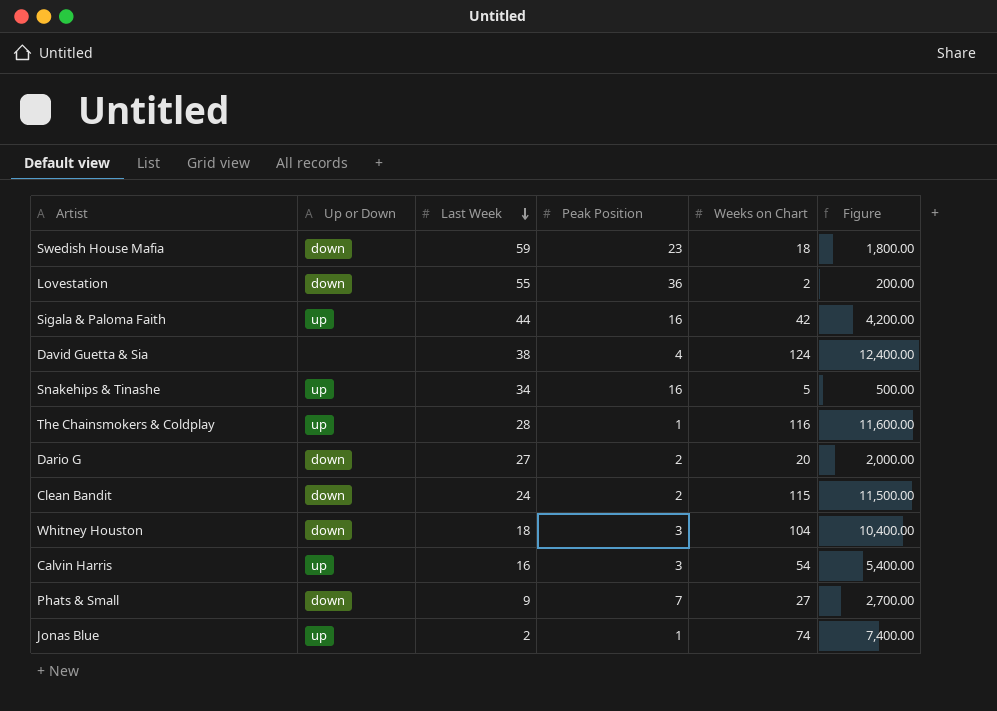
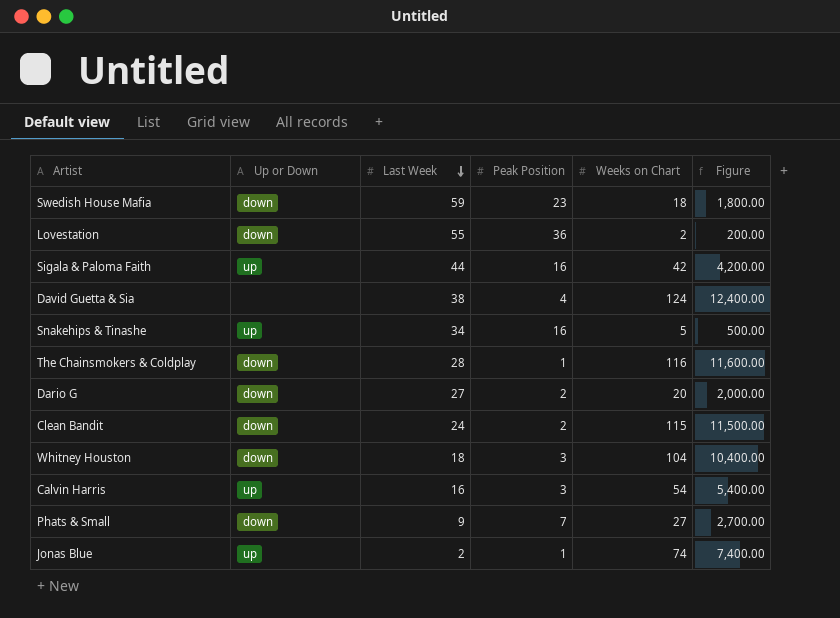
The Chainsmokers & Coldplay | Up or Down: up -> down

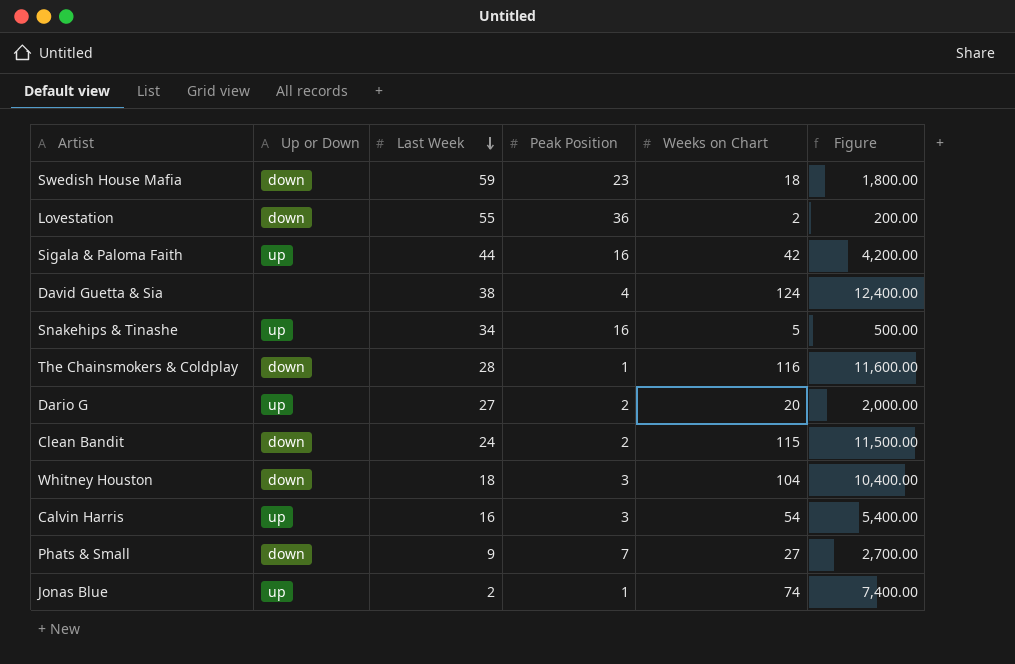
Dario G | Up or Down: down -> up

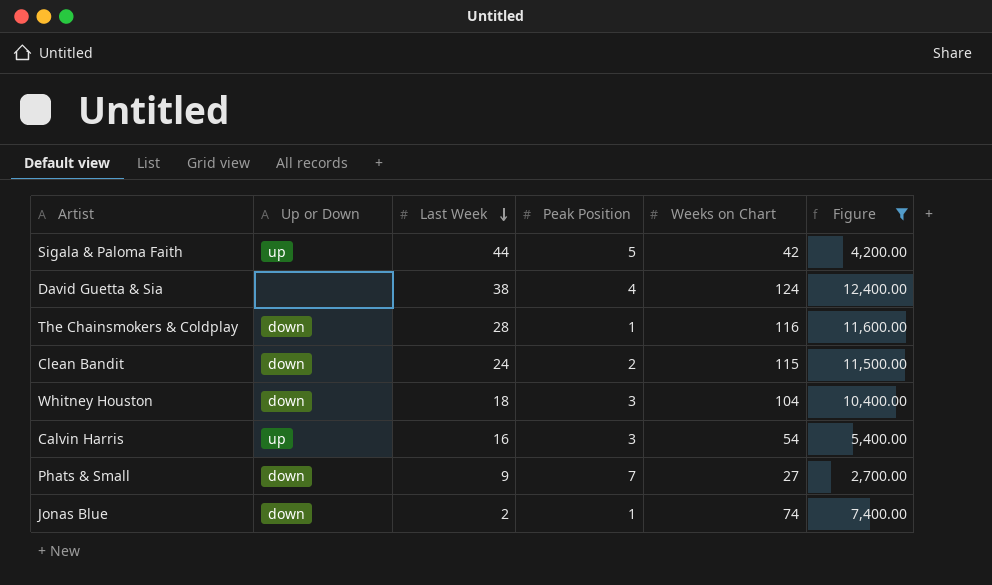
filter: none -> Figure >= 2,700.00
Sigala & Paloma Faith | Peak Position: 16 -> 5
Jonas Blue | Up or Down: up -> down

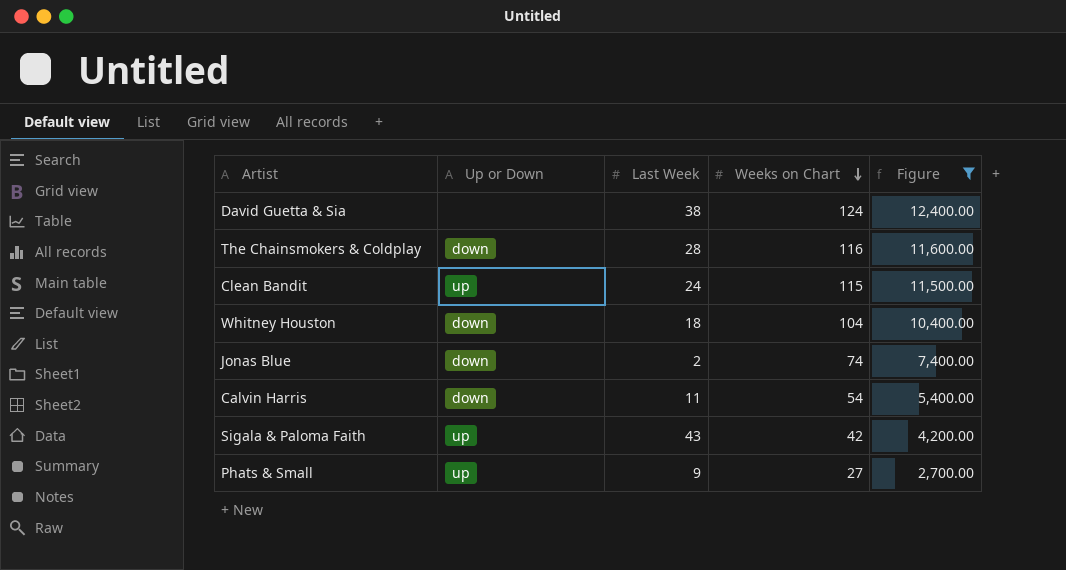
row order: Last Week descending -> Weeks on Chart descending
column Peak Position | position: 4 -> none
Clean Bandit | Up or Down: down -> up
Calvin Harris | Up or Down: up -> down
Calvin Harris | Last Week: 16 -> 11
Sigala & Paloma Faith | Last Week: 44 -> 43
Phats & Small | Up or Down: down -> up

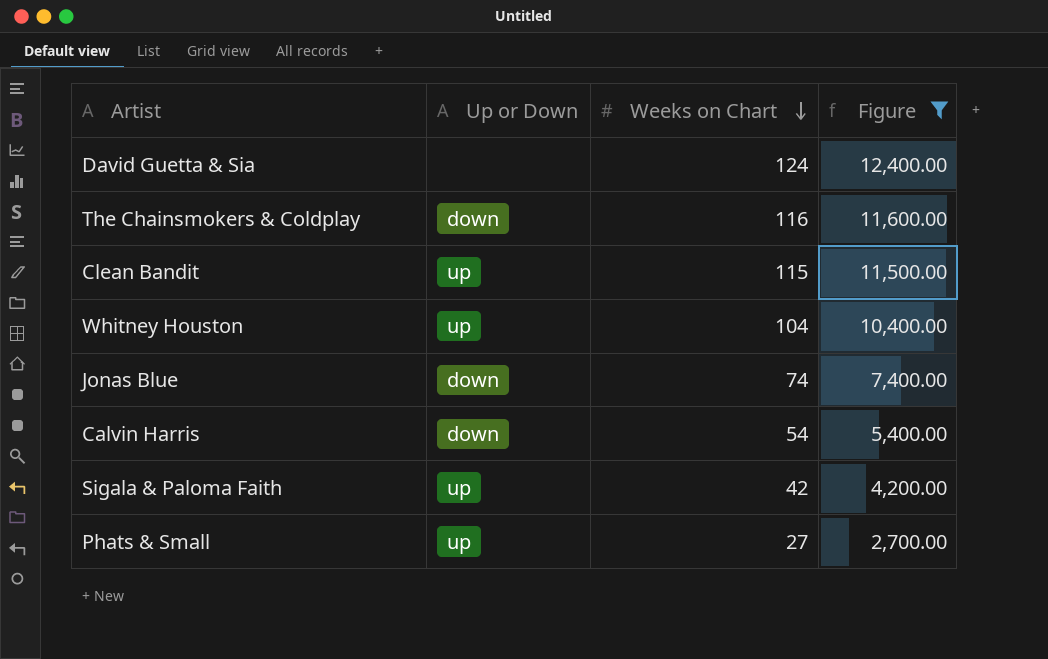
column Last Week | position: 3 -> none
Whitney Houston | Up or Down: down -> up

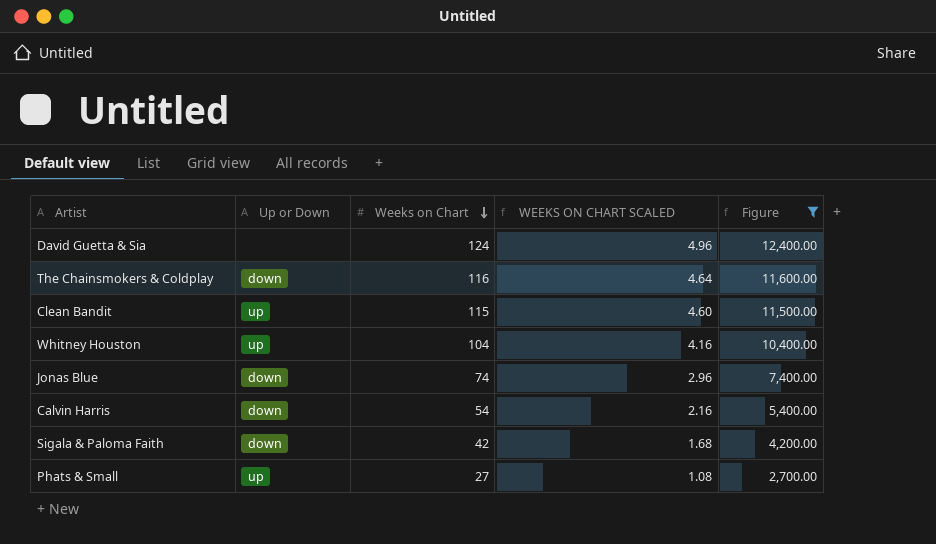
column WEEKS ON CHART SCALED | formula: none -> [Weeks on Chart] * 0.04
Sigala & Paloma Faith | Up or Down: up -> down

